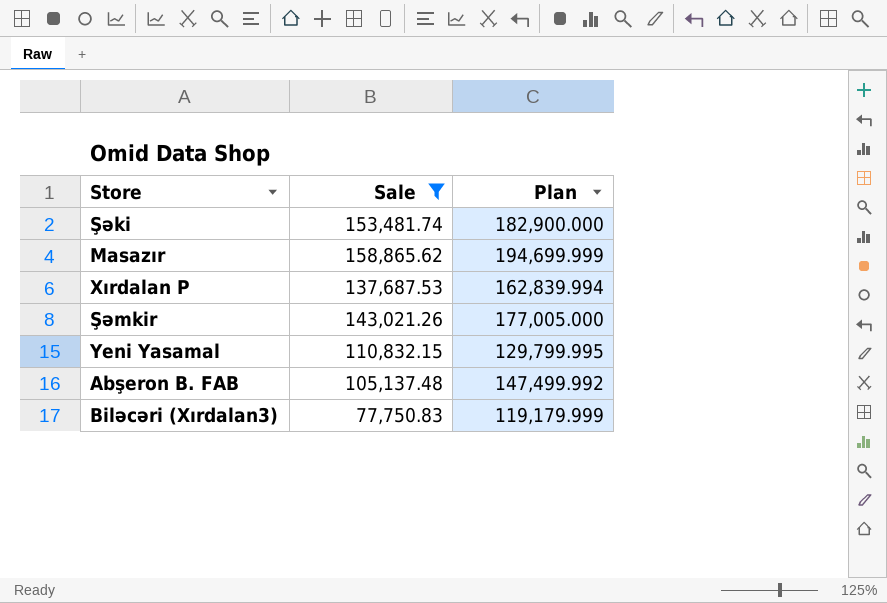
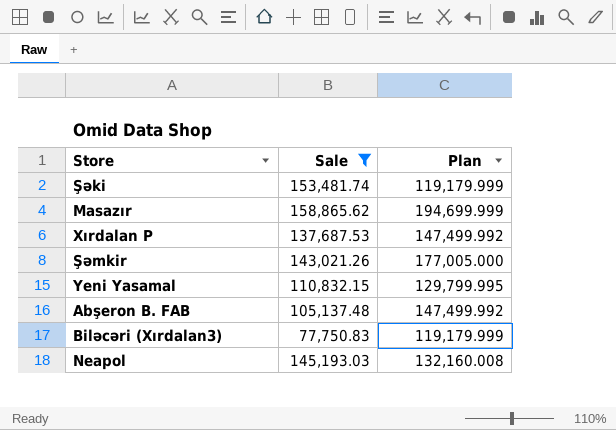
Şəki | Plan: 182,900.000 -> 119,179.999
Xırdalan P | Plan: 162,839.994 -> 147,499.992
row Neapol: none -> 145,193.03 | 132,160.008

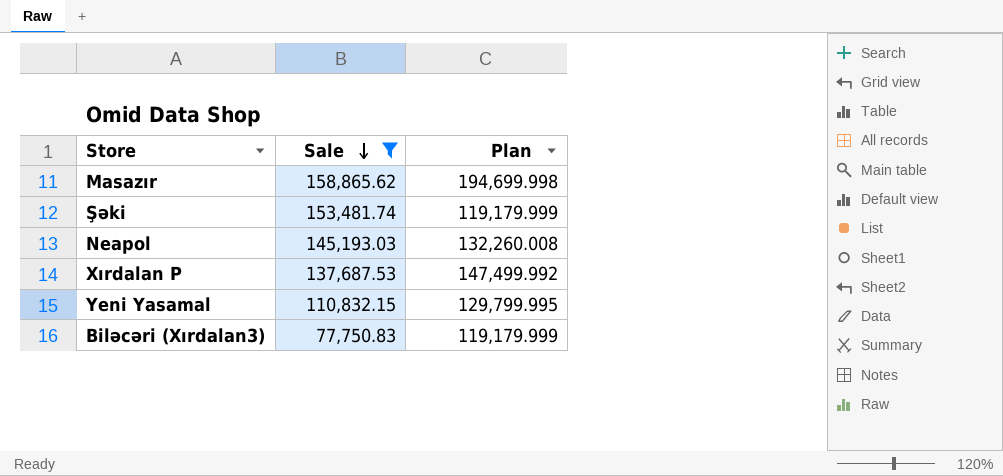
row order: none -> Sale descending
row Şəmkir: 143,021.26 | 177,005.000 -> none
row Abşeron B. FAB: 105,137.48 | 147,499.992 -> none
Masazır | Plan: 194,699.999 -> 194,699.998
Neapol | Plan: 132,160.008 -> 132,260.008

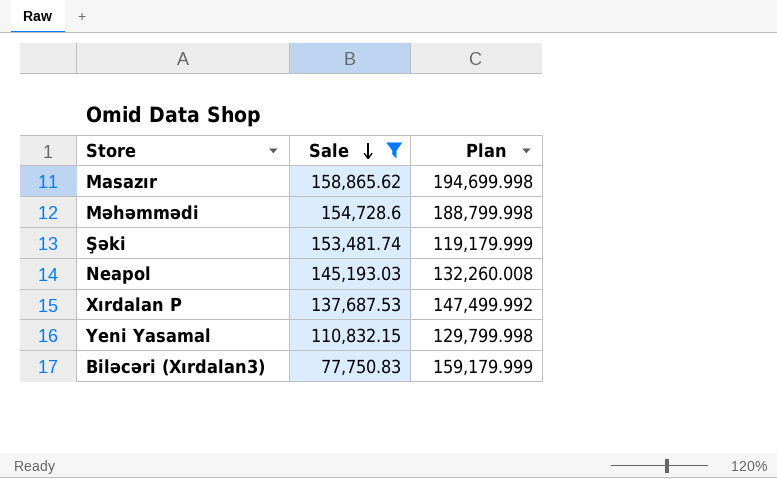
row Məhəmmədi: none -> 154,728.6 | 188,799.998
Yeni Yasamal | Plan: 129,799.995 -> 129,799.998
Biləcəri (Xırdalan3) | Plan: 119,179.999 -> 159,179.999

